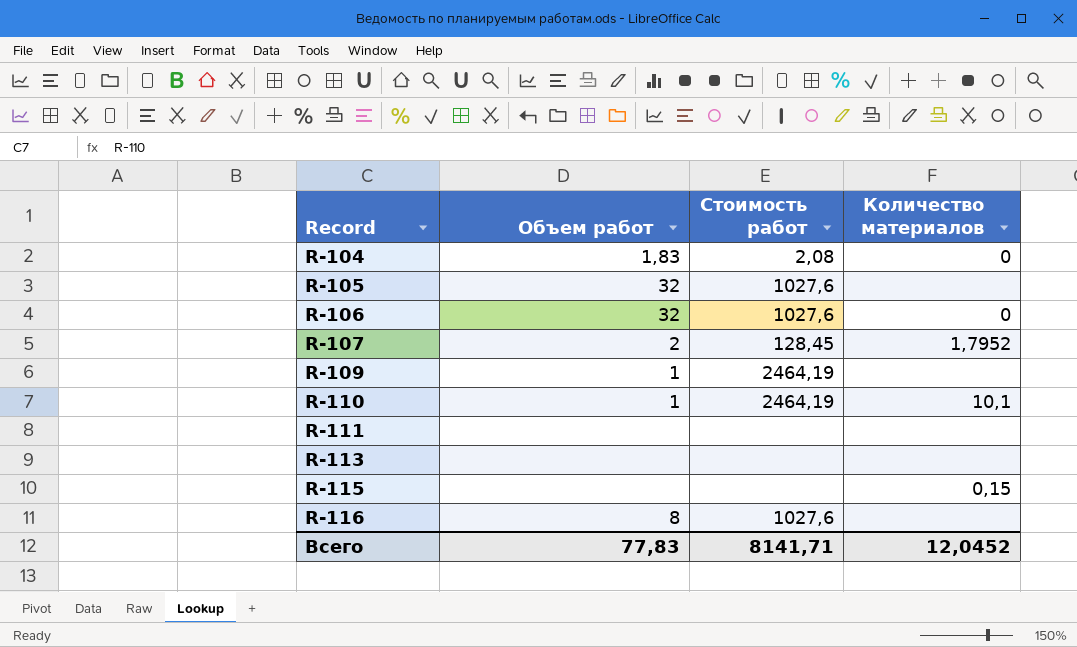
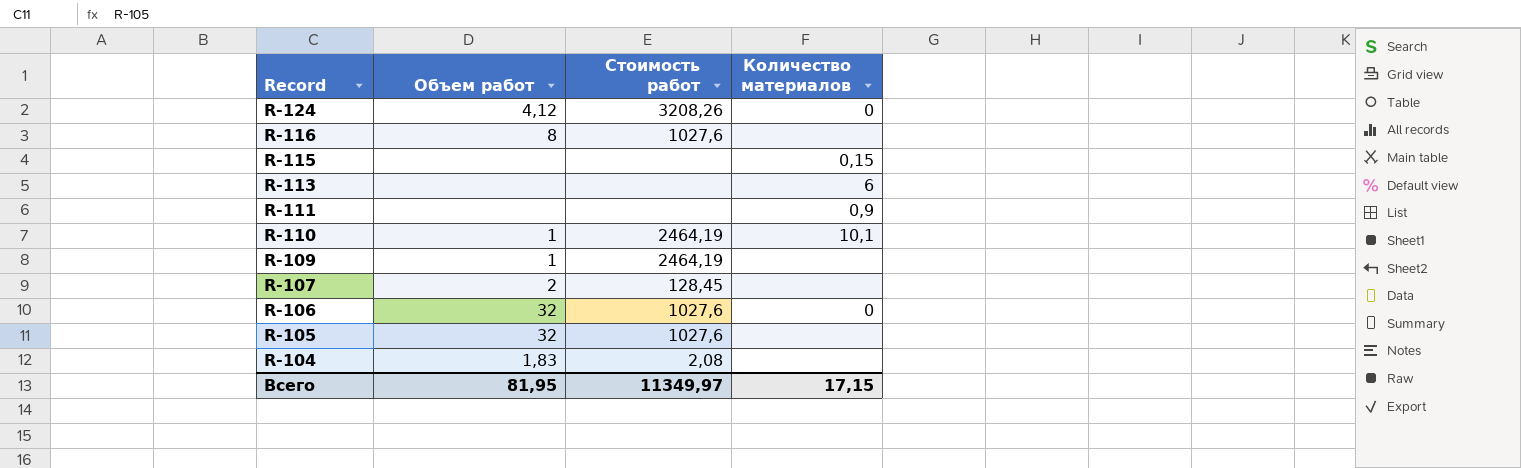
row order: Record ascending -> Record descending
row R-124: none -> 4,12 | 3208,26 | 0
R-113 | Количество материалов: none -> 6
R-111 | Количество материалов: none -> 0,9
R-107 | Количество материалов: 1,7952 -> none
R-104 | Количество материалов: 0 -> none
Всего | Объем работ: 77,83 -> 81,95
Всего | Стоимость работ: 8141,71 -> 11349,97
Всего | Количество материалов: 12,0452 -> 17,15

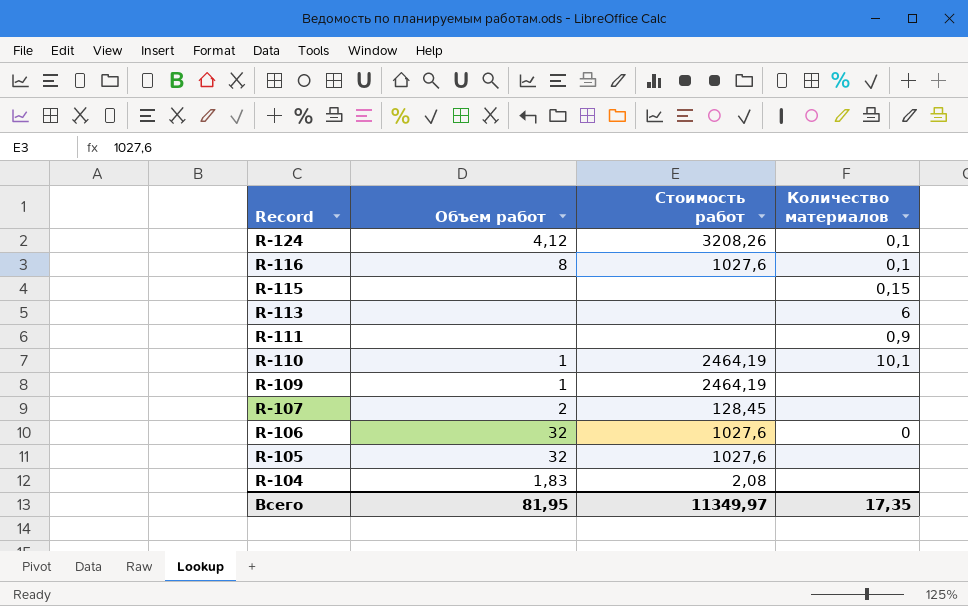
R-124 | Количество материалов: 0 -> 0,1
R-116 | Количество материалов: none -> 0,1
Всего | Количество материалов: 17,15 -> 17,35

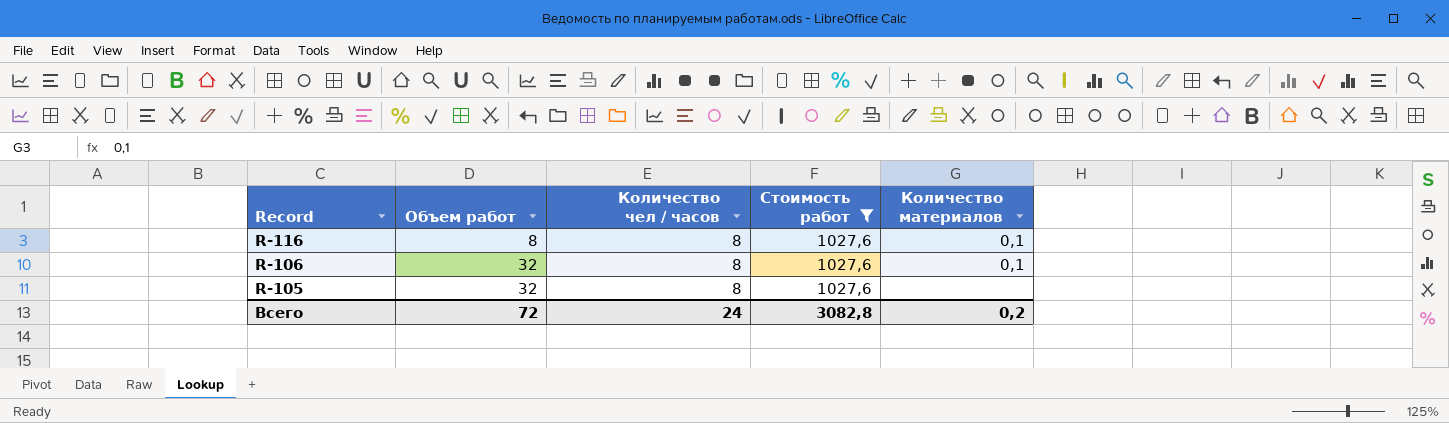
filter: none -> Стоимость работ = 1027,6
column Количество чел / часов | position: none -> 3
R-106 | Количество материалов: 0 -> 0,1
Всего | Объем работ: 81,95 -> 72
Всего | Стоимость работ: 11349,97 -> 3082,8
Всего | Количество материалов: 17,35 -> 0,2

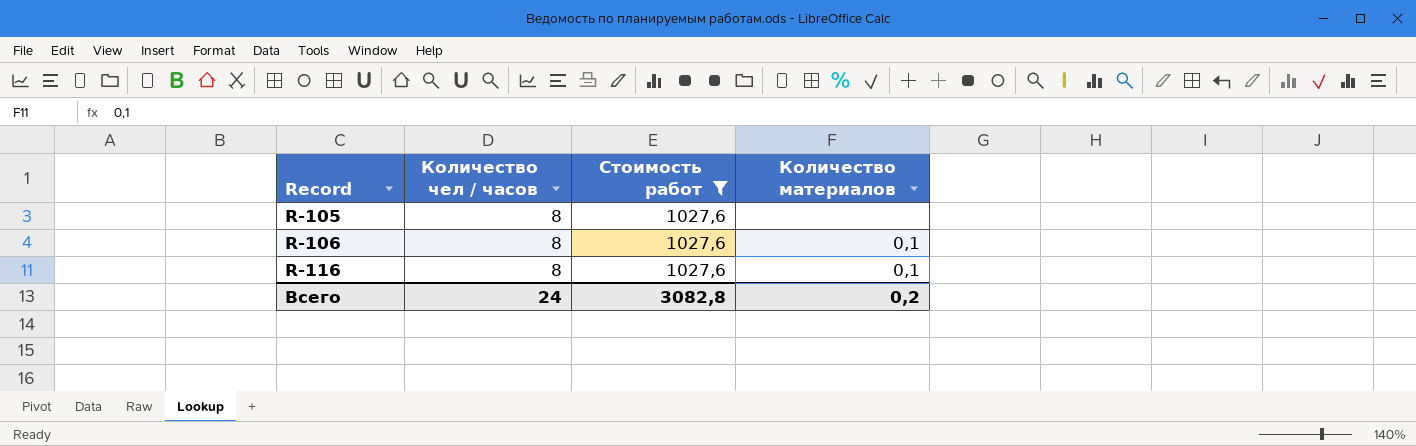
row order: Record descending -> Record ascending
column Объем работ | position: 2 -> none

